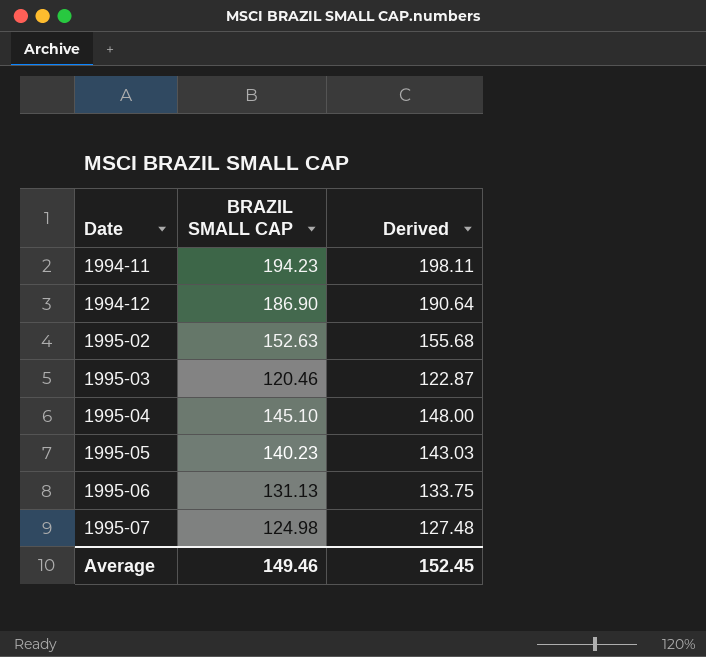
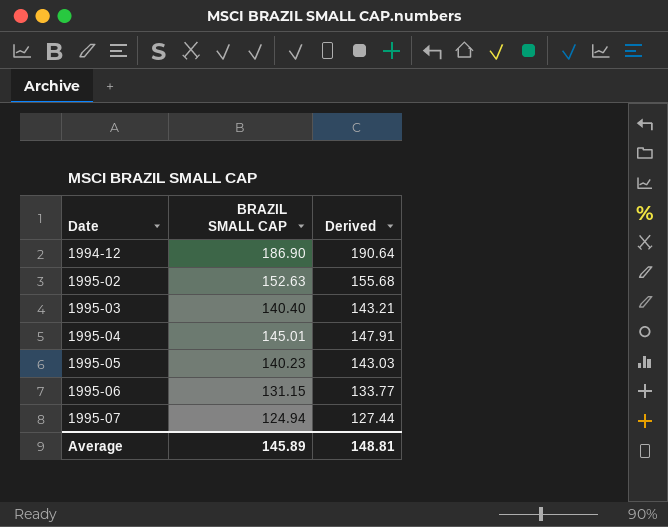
row 1994-11: 194.23 | 198.11 -> none
1995-03 | BRAZIL SMALL CAP: 120.46 -> 140.40
1995-03 | Derived: 122.87 -> 143.21
1995-04 | BRAZIL SMALL CAP: 145.10 -> 145.01
1995-04 | Derived: 148.00 -> 147.91
1995-06 | BRAZIL SMALL CAP: 131.13 -> 131.15
1995-06 | Derived: 133.75 -> 133.77
1995-07 | BRAZIL SMALL CAP: 124.98 -> 124.94
1995-07 | Derived: 127.48 -> 127.44
Average | BRAZIL SMALL CAP: 149.46 -> 145.89
Average | Derived: 152.45 -> 148.81

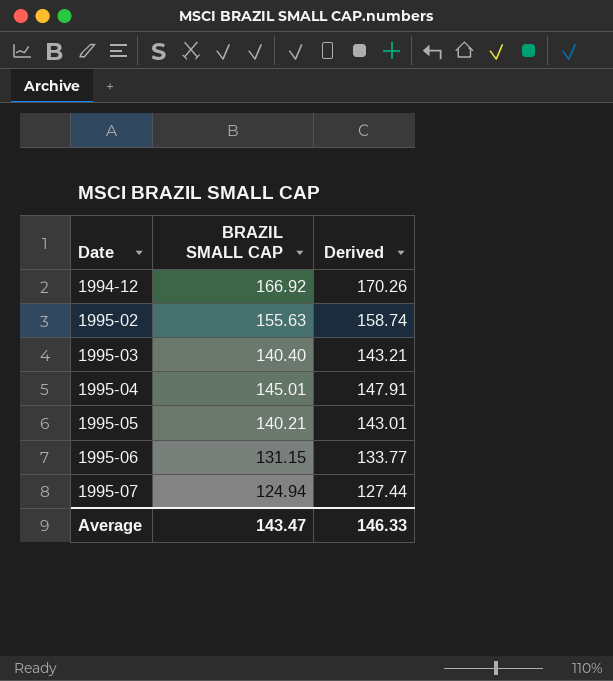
1994-12 | BRAZIL SMALL CAP: 186.90 -> 166.92
1994-12 | Derived: 190.64 -> 170.26
1995-02 | BRAZIL SMALL CAP: 152.63 -> 155.63
1995-02 | Derived: 155.68 -> 158.74
1995-05 | BRAZIL SMALL CAP: 140.23 -> 140.21
1995-05 | Derived: 143.03 -> 143.01
Average | BRAZIL SMALL CAP: 145.89 -> 143.47
Average | Derived: 148.81 -> 146.33

